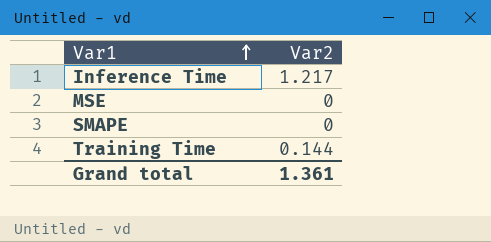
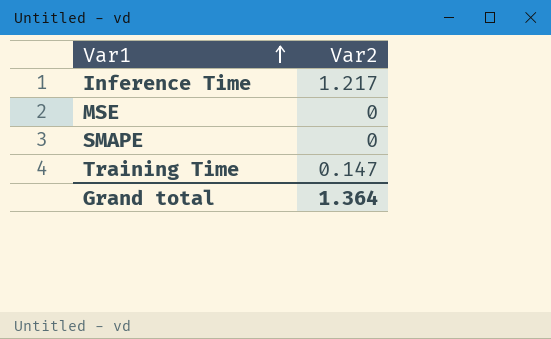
Training Time | Var2: 0.144 -> 0.147
Grand total | Var2: 1.361 -> 1.364

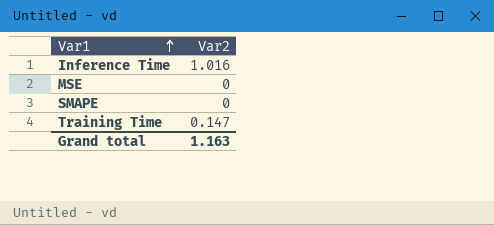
Inference Time | Var2: 1.217 -> 1.016
Grand total | Var2: 1.364 -> 1.163

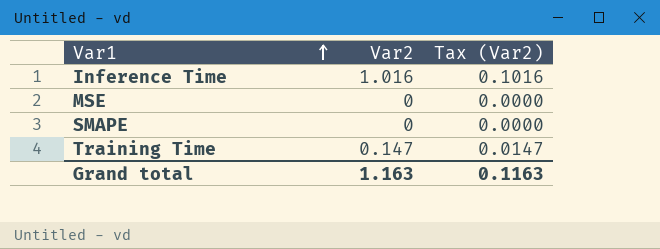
column Tax (Var2) | formula: none -> [Var2] * 0.1

